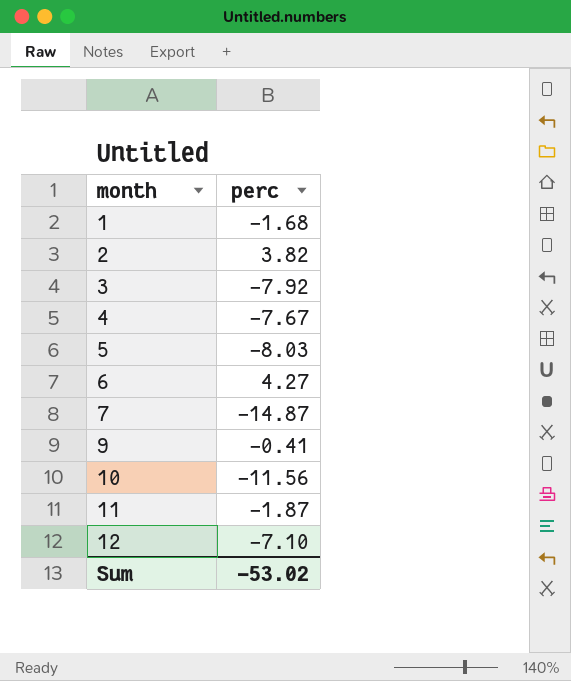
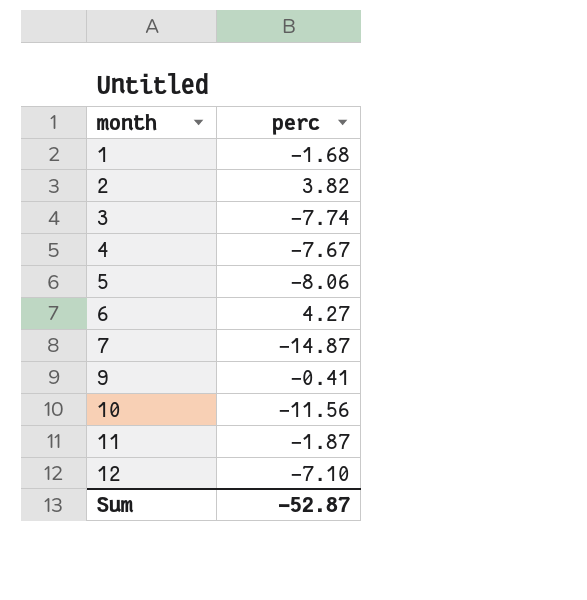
3 | perc: -7.92 -> -7.74
5 | perc: -8.03 -> -8.06
Sum | perc: -53.02 -> -52.87

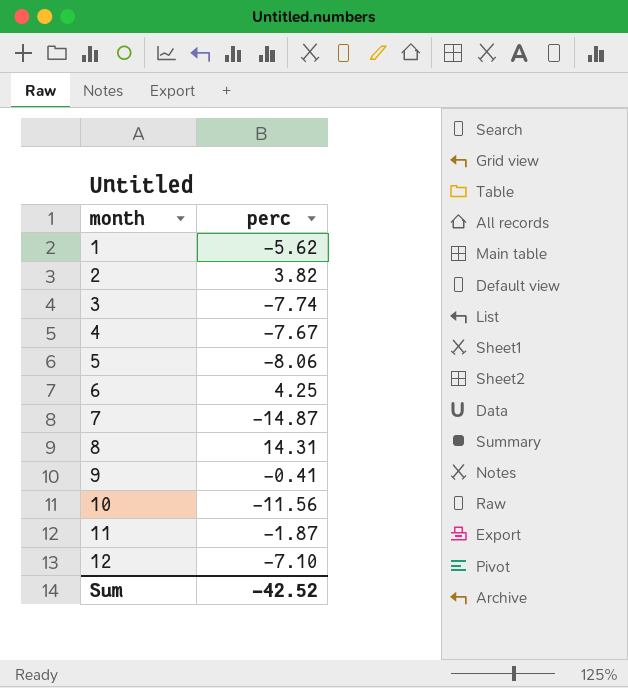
1 | perc: -1.68 -> -5.62
6 | perc: 4.27 -> 4.25
row 8: none -> 14.31
Sum | perc: -52.87 -> -42.52

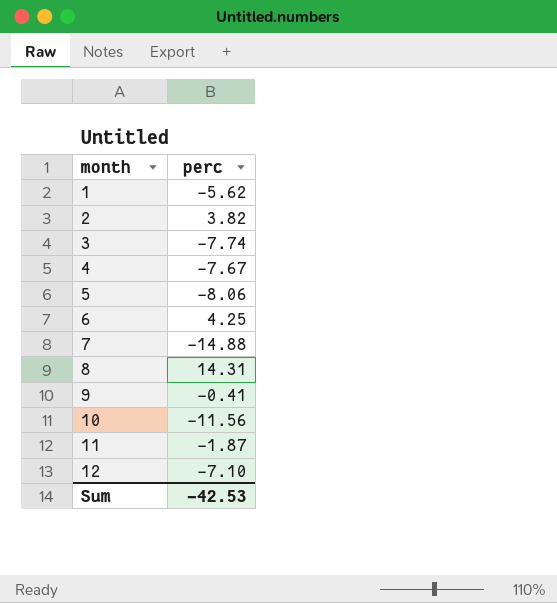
7 | perc: -14.87 -> -14.88
Sum | perc: -42.52 -> -42.53

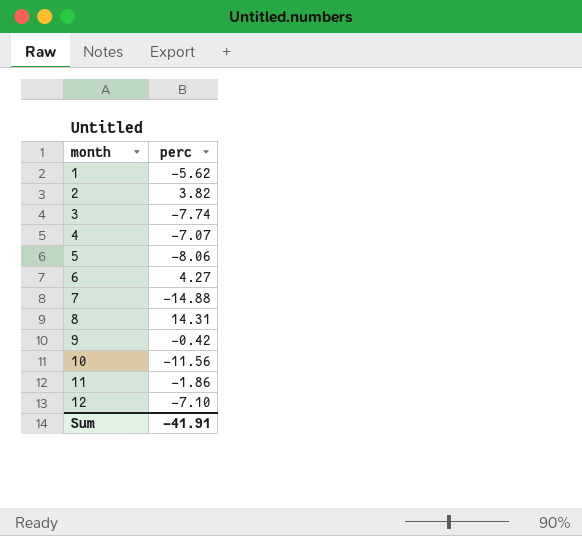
4 | perc: -7.67 -> -7.07
6 | perc: 4.25 -> 4.27
9 | perc: -0.41 -> -0.42
11 | perc: -1.87 -> -1.86
Sum | perc: -42.53 -> -41.91

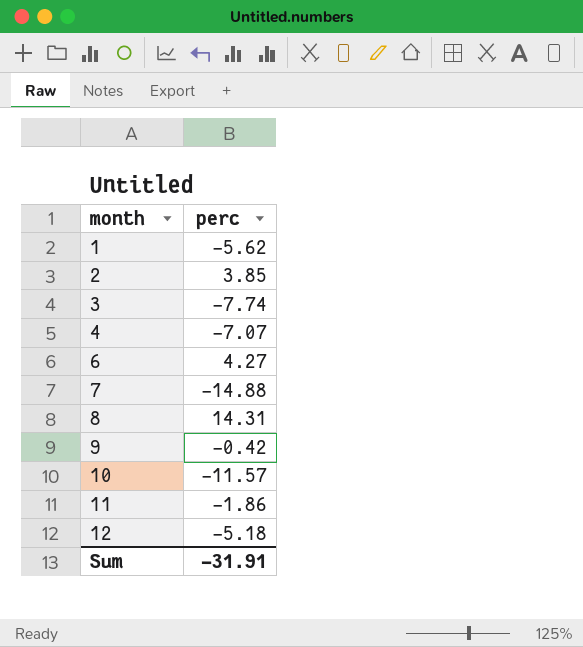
row 5: -8.06 -> none
2 | perc: 3.82 -> 3.85
10 | perc: -11.56 -> -11.57
12 | perc: -7.10 -> -5.18
Sum | perc: -41.91 -> -31.91

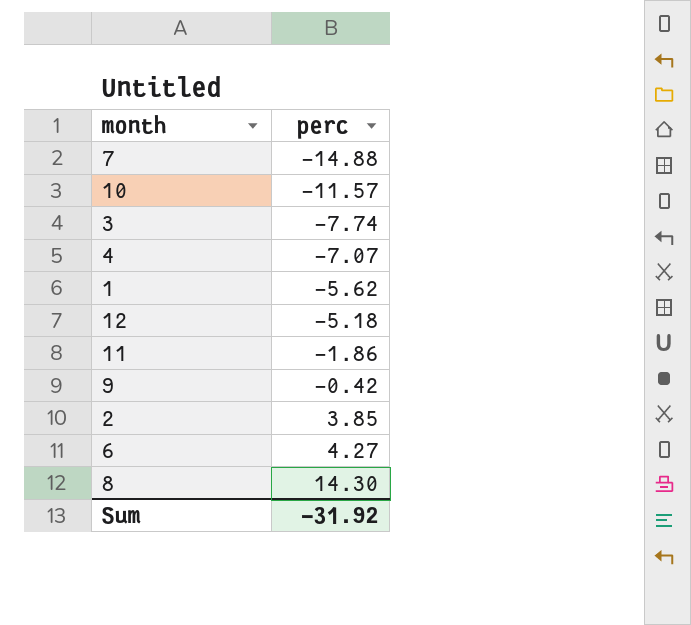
row order: month ascending -> perc ascending
8 | perc: 14.31 -> 14.30
Sum | perc: -31.91 -> -31.92

